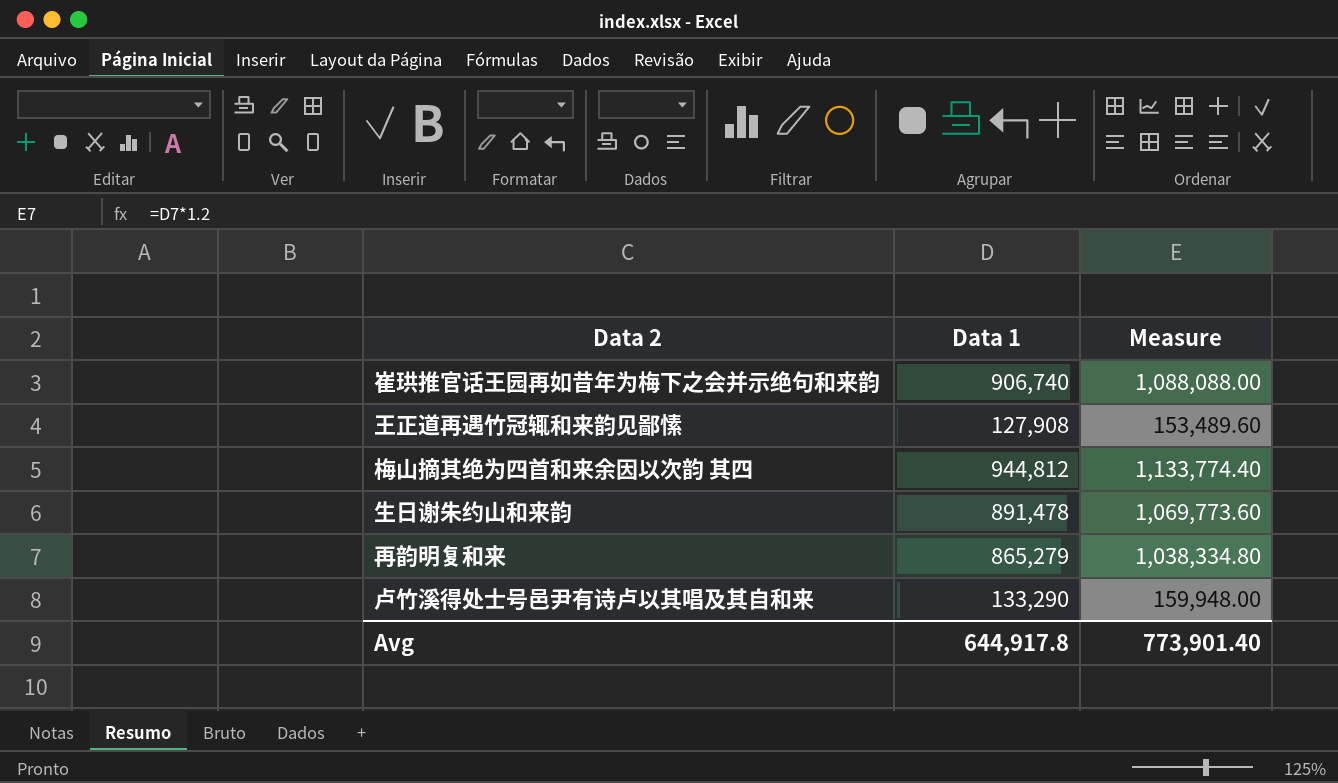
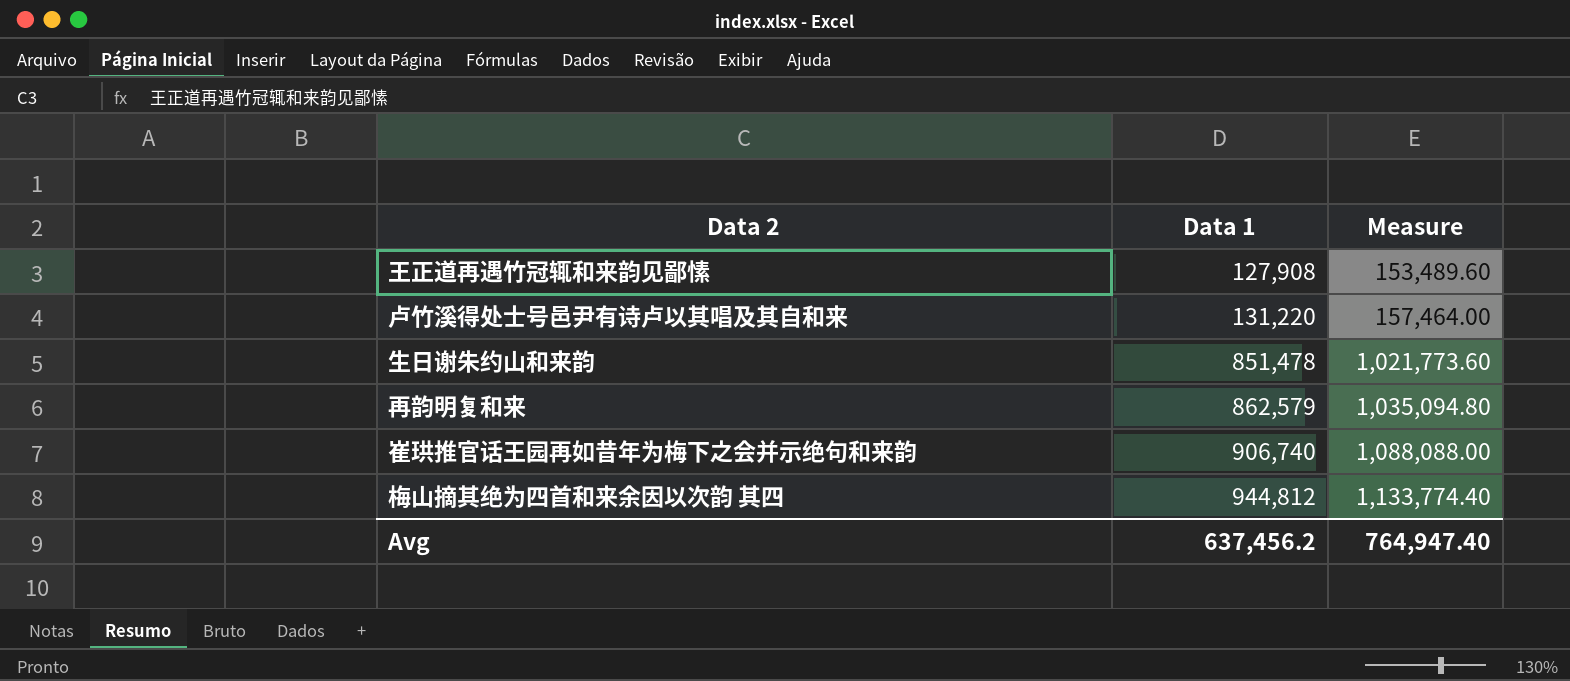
row order: none -> Data 1 ascending
卢竹溪得处士号邑尹有诗卢以其唱及其自和来 | Data 1: 133,290 -> 131,220
卢竹溪得处士号邑尹有诗卢以其唱及其自和来 | Measure: 159,948.00 -> 157,464.00
生日谢朱约山和来韵 | Data 1: 891,478 -> 851,478
生日谢朱约山和来韵 | Measure: 1,069,773.60 -> 1,021,773.60
再韵明复和来 | Data 1: 865,279 -> 862,579
再韵明复和来 | Measure: 1,038,334.80 -> 1,035,094.80
Avg | Data 1: 644,917.8 -> 637,456.2
Avg | Measure: 773,901.40 -> 764,947.40

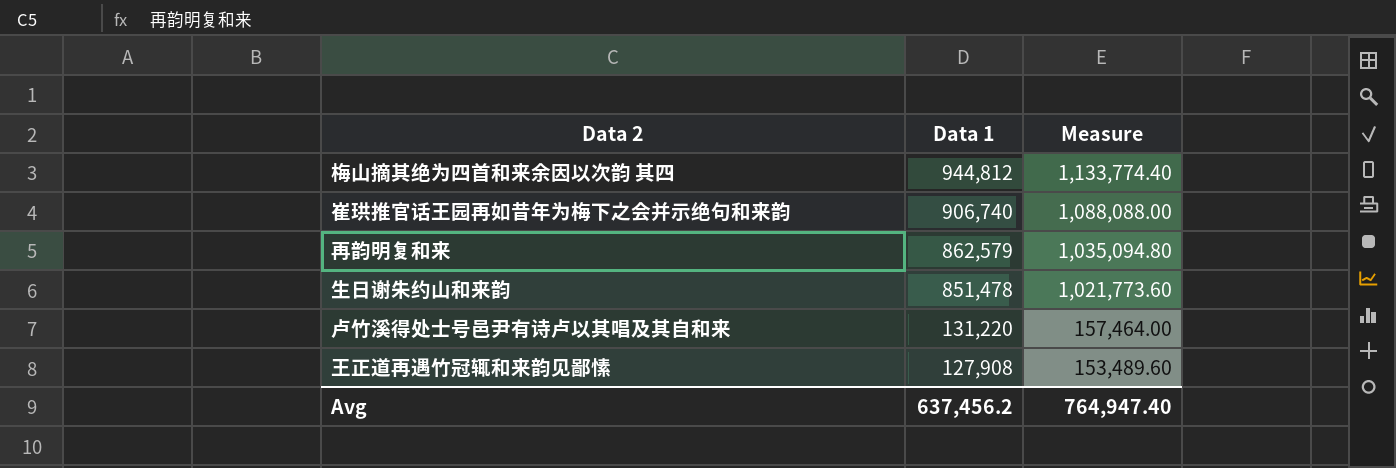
row order: Data 1 ascending -> Data 1 descending

